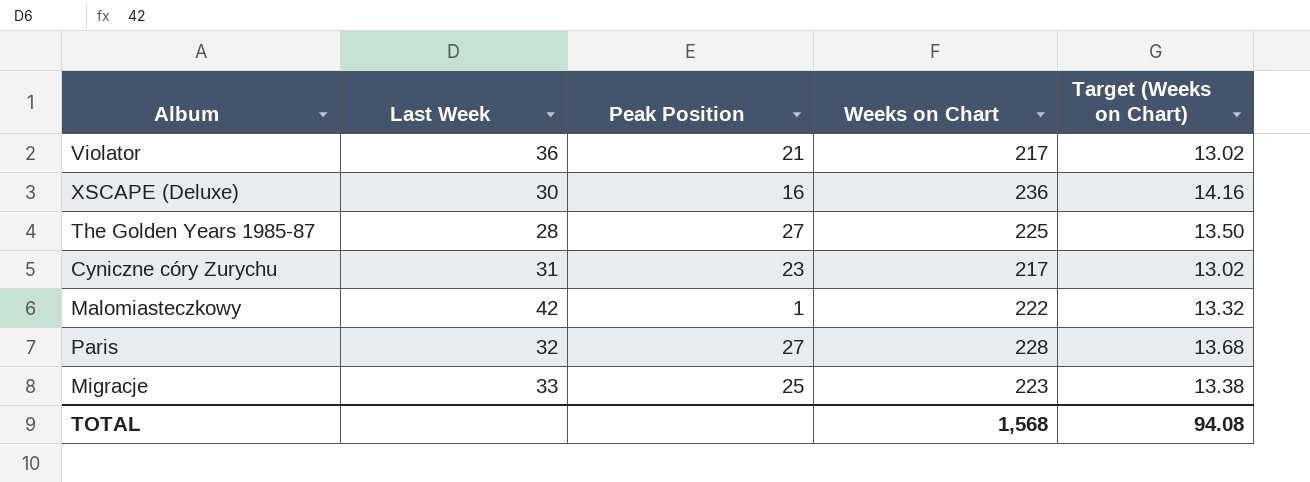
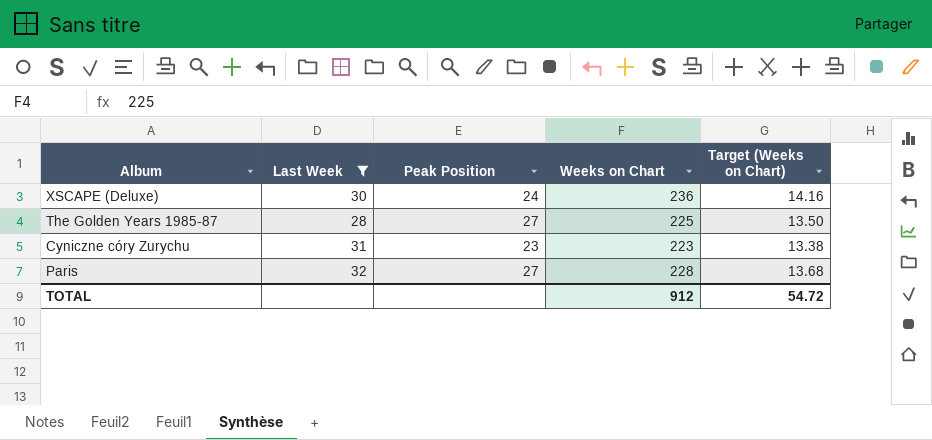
filter: none -> Last Week <= 32
XSCAPE (Deluxe) | Peak Position: 16 -> 24
Cyniczne córy Zurychu | Weeks on Chart: 217 -> 223
Cyniczne córy Zurychu | Target (Weeks on Chart): 13.02 -> 13.38
TOTAL | Weeks on Chart: 1,568 -> 912
TOTAL | Target (Weeks on Chart): 94.08 -> 54.72

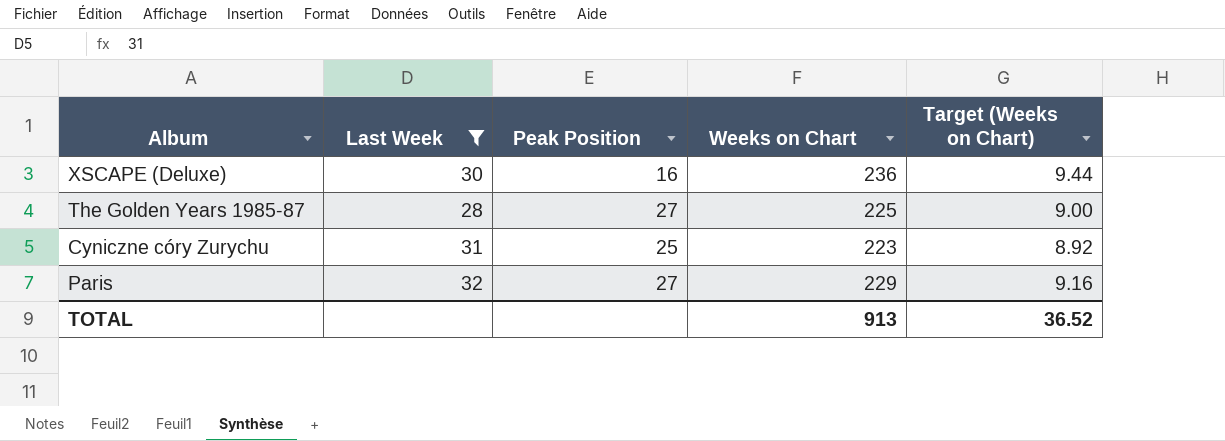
column Target (Weeks on Chart) | formula: [Weeks on Chart] * 0.06 -> [Weeks on Chart] * 0.04
XSCAPE (Deluxe) | Peak Position: 24 -> 16
Cyniczne córy Zurychu | Peak Position: 23 -> 25
Paris | Weeks on Chart: 228 -> 229
TOTAL | Weeks on Chart: 912 -> 913
TOTAL | Target (Weeks on Chart): 54.72 -> 36.52

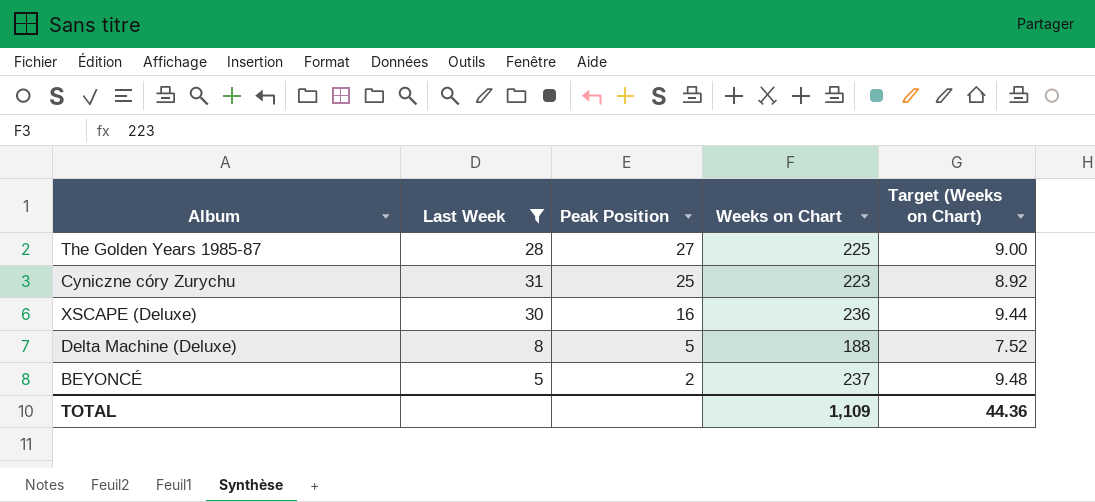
row order: none -> Peak Position descending
row Paris: 32 | 27 | 229 | 9.16 -> none
row Delta Machine (Deluxe): none -> 8 | 5 | 188 | 7.52
row BEYONCÉ: none -> 5 | 2 | 237 | 9.48
TOTAL | Weeks on Chart: 913 -> 1,109
TOTAL | Target (Weeks on Chart): 36.52 -> 44.36

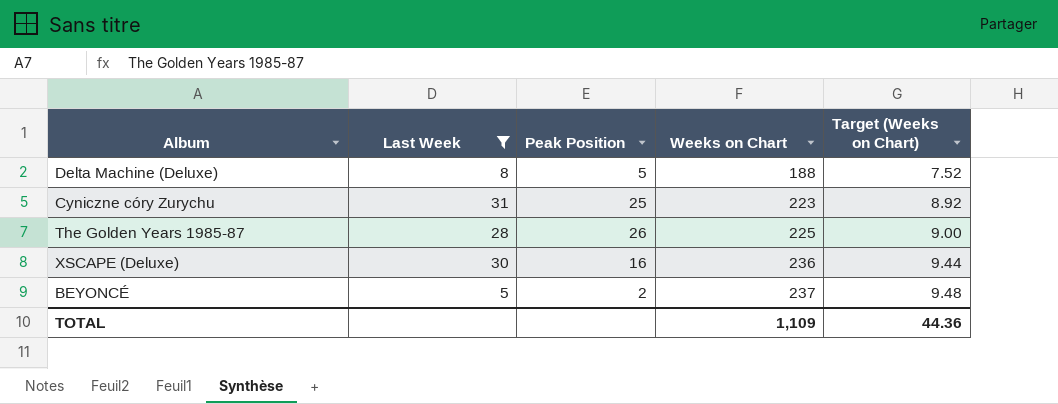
row order: Peak Position descending -> Weeks on Chart ascending
The Golden Years 1985-87 | Peak Position: 27 -> 26

